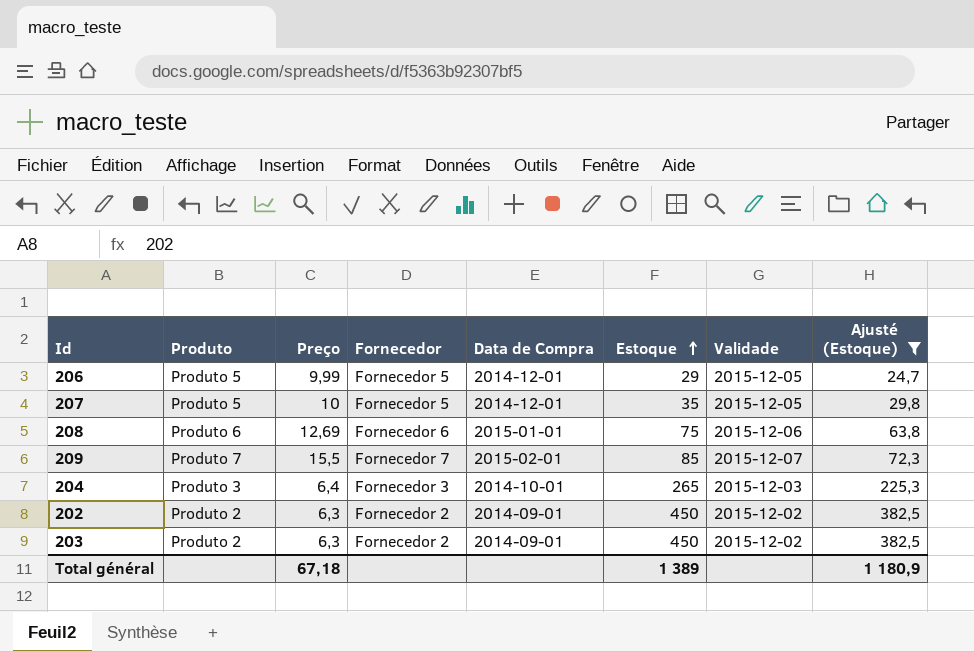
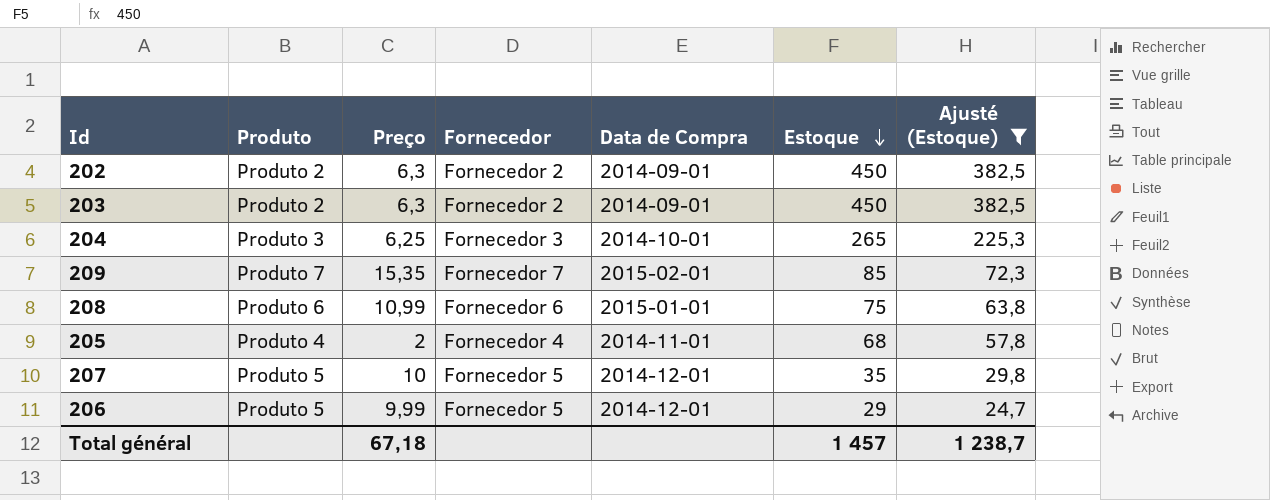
row order: Estoque ascending -> Estoque descending
column Validade | position: 7 -> none
204 | Preço: 6,4 -> 6,25
209 | Preço: 15,5 -> 15,35
208 | Preço: 12,69 -> 10,99
row 205: none -> Produto 4 | 2 | Fornecedor 4 | 2014-11-01 | 68 | 57,8
Total général | Estoque: 1 389 -> 1 457
Total général | Ajusté (Estoque): 1 180,9 -> 1 238,7

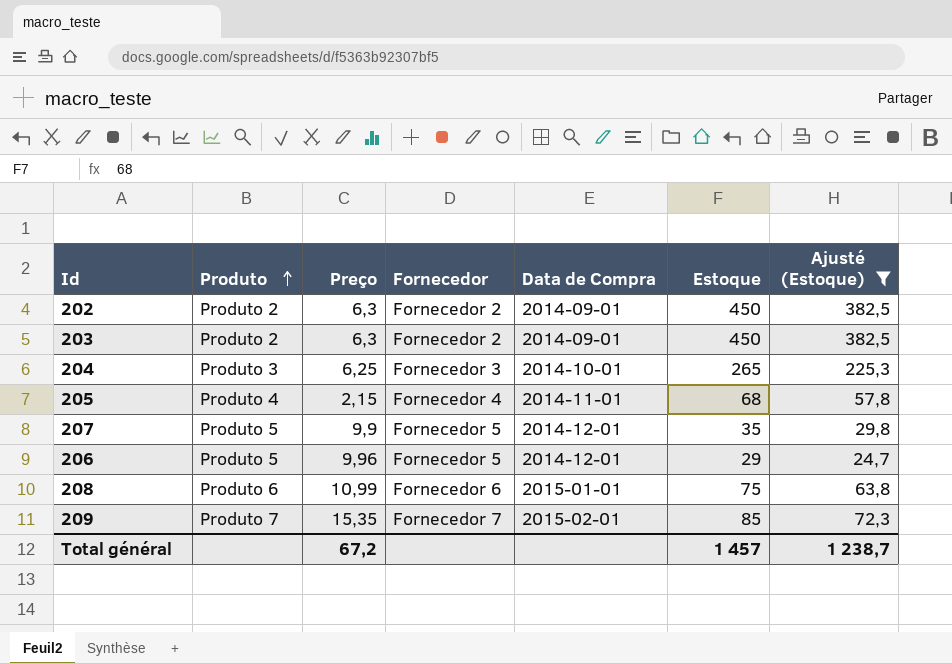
row order: Estoque descending -> Produto ascending
205 | Preço: 2 -> 2,15
207 | Preço: 10 -> 9,9
206 | Preço: 9,99 -> 9,96
Total général | Preço: 67,18 -> 67,2

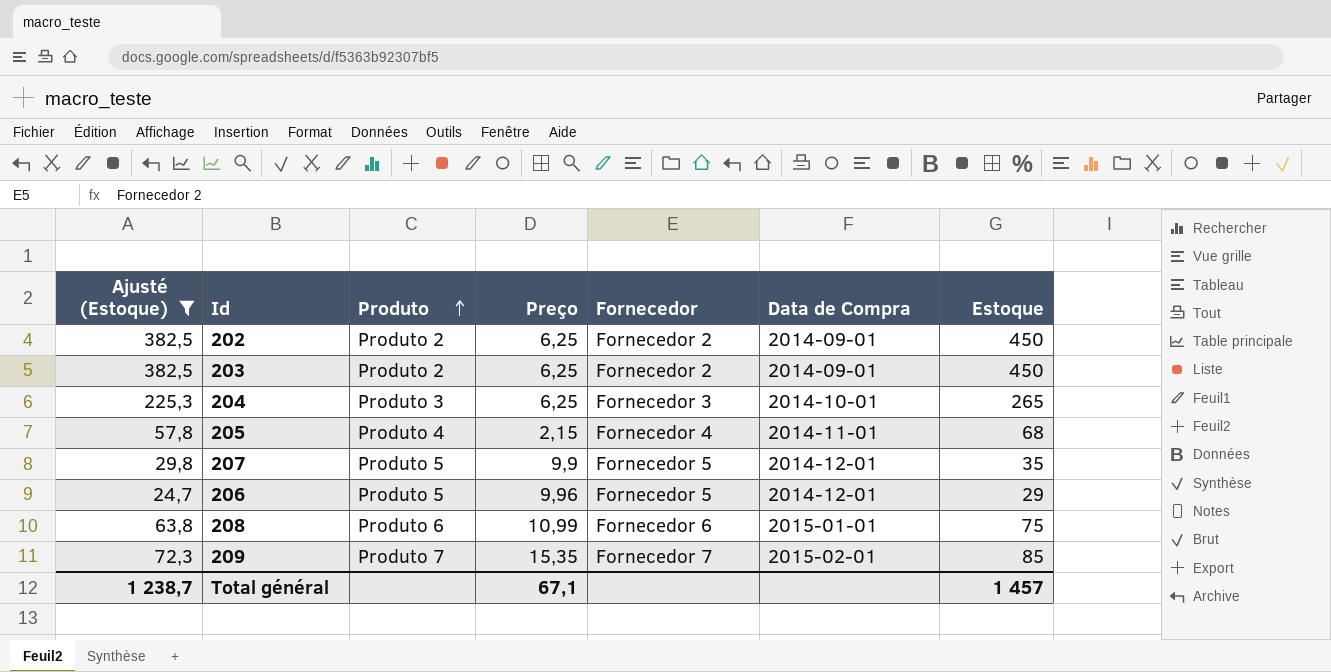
column Ajusté (Estoque) | position: 7 -> 1
202 | Preço: 6,3 -> 6,25
203 | Preço: 6,3 -> 6,25
Total général | Preço: 67,2 -> 67,1

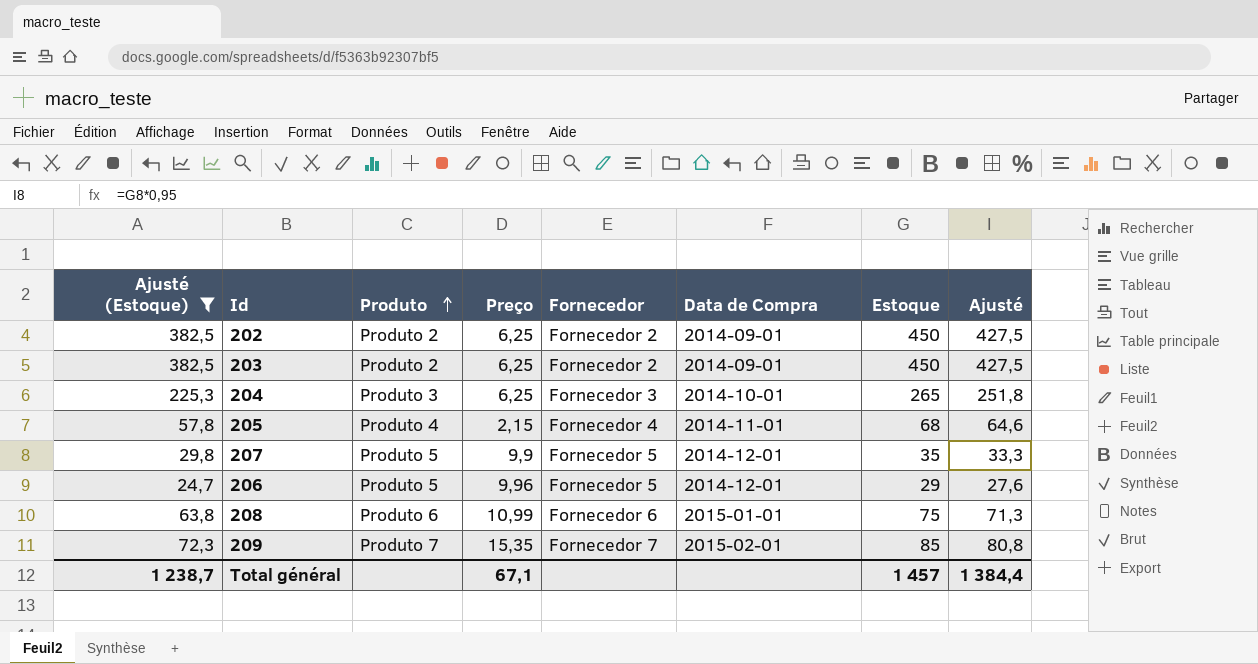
column Ajusté | formula: none -> [Estoque] * 0,95

